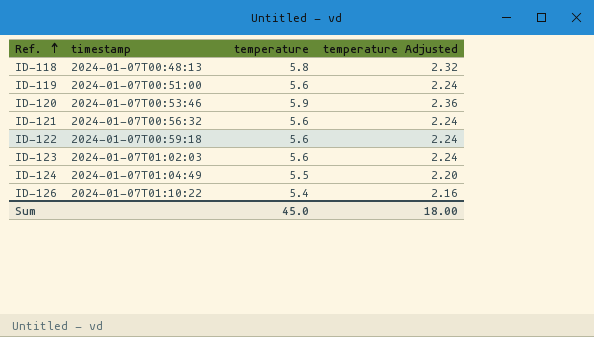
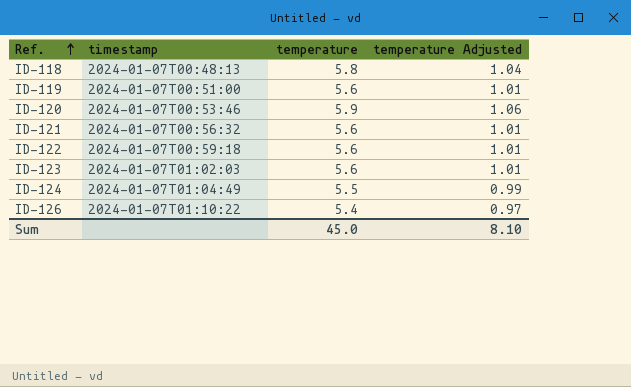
column temperature Adjusted | formula: [temperature] * 0.4 -> [temperature] * 0.18
Sum | temperature Adjusted: 18.00 -> 8.10

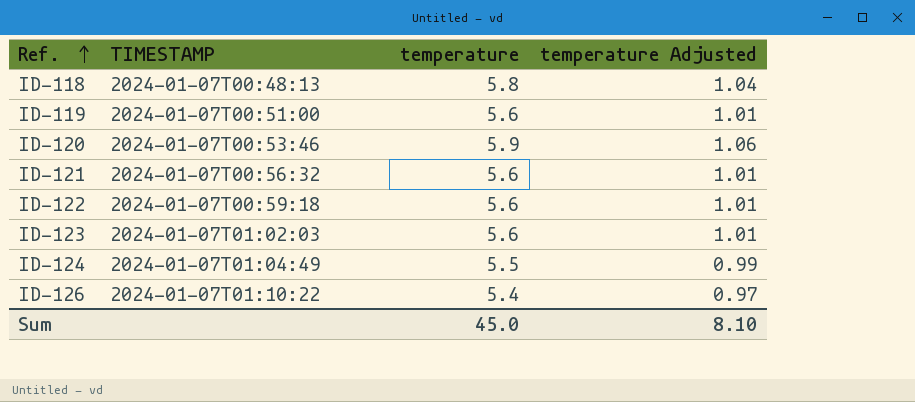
column name: timestamp -> TIMESTAMP

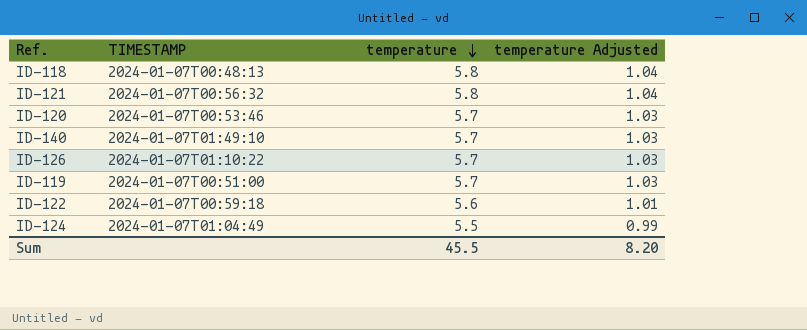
row order: Ref. ascending -> temperature descending
row ID-123: 2024-01-07T01:02:03 | 5.6 | 1.01 -> none
ID-121 | temperature: 5.6 -> 5.8
ID-121 | temperature Adjusted: 1.01 -> 1.04
ID-120 | temperature: 5.9 -> 5.7
ID-120 | temperature Adjusted: 1.06 -> 1.03
row ID-140: none -> 2024-01-07T01:49:10 | 5.7 | 1.03
ID-126 | temperature: 5.4 -> 5.7
ID-126 | temperature Adjusted: 0.97 -> 1.03
ID-119 | temperature: 5.6 -> 5.7
ID-119 | temperature Adjusted: 1.01 -> 1.03
Sum | temperature: 45.0 -> 45.5
Sum | temperature Adjusted: 8.10 -> 8.20

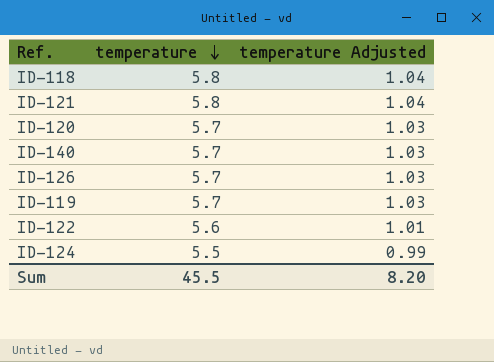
column TIMESTAMP | position: 2 -> none

